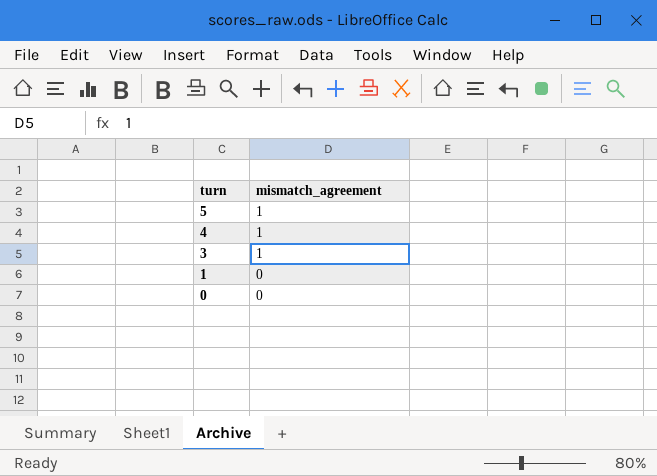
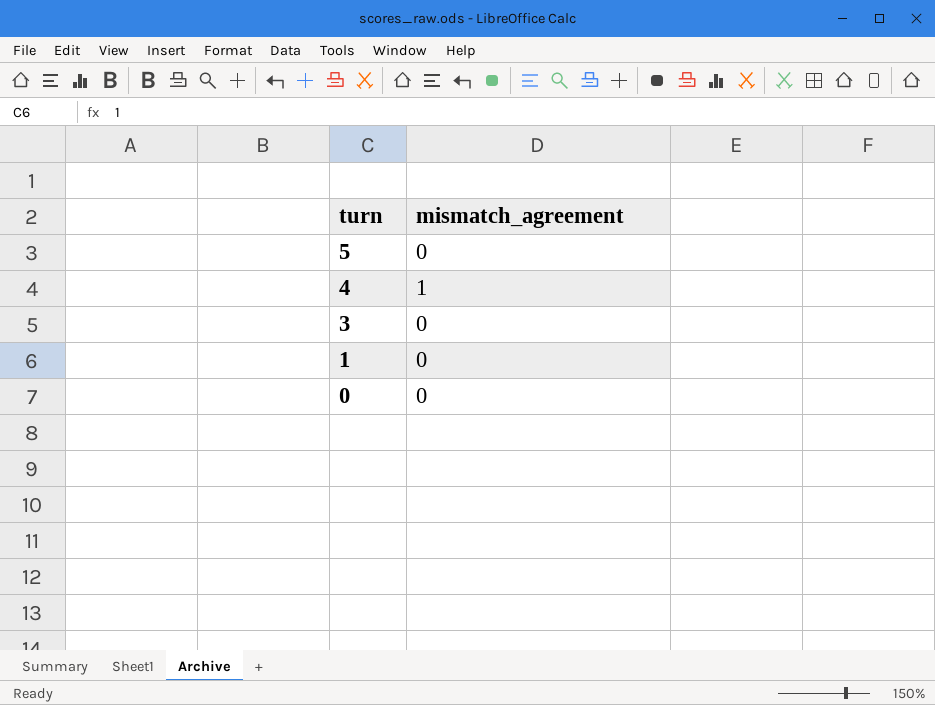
5 | mismatch_agreement: 1 -> 0
3 | mismatch_agreement: 1 -> 0

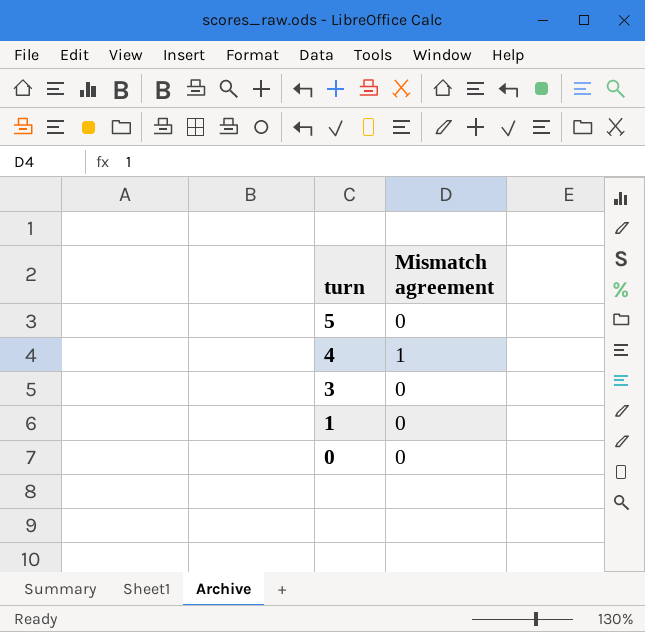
column name: mismatch_agreement -> Mismatch agreement

